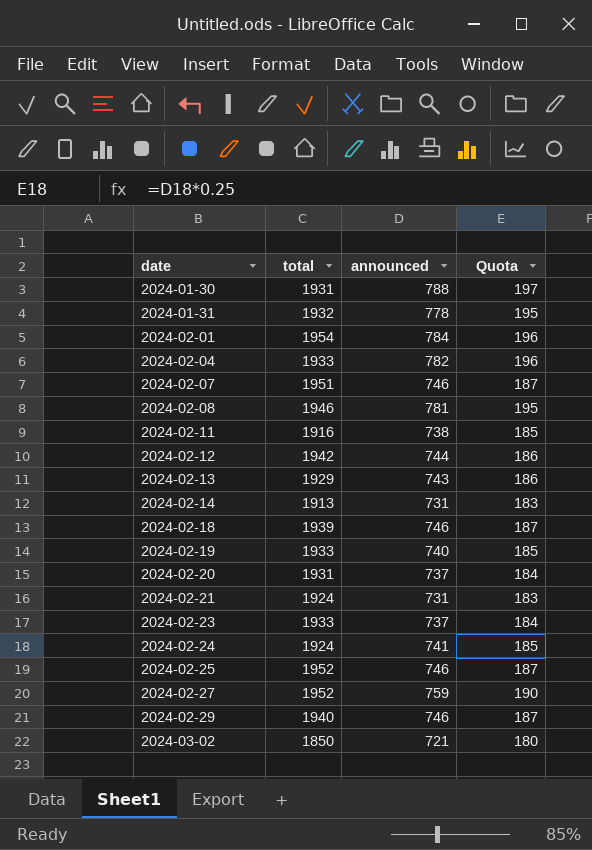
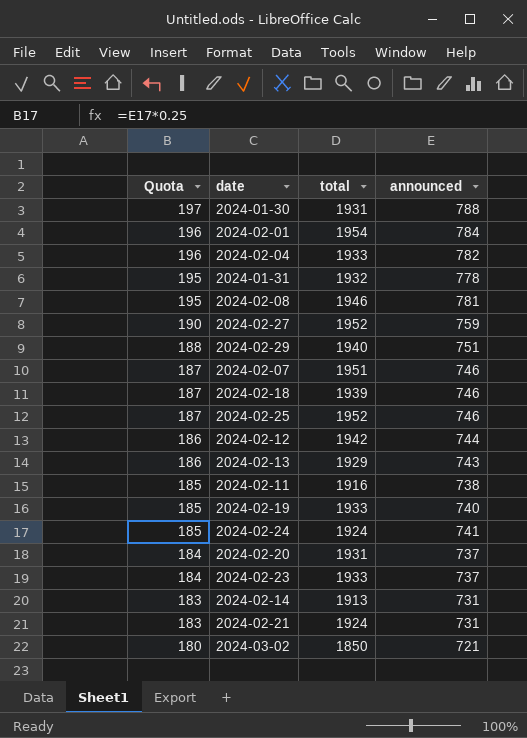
row order: date ascending -> Quota descending
column Quota | position: 4 -> 1
2024-02-29 | Quota: 187 -> 188
2024-02-29 | announced: 746 -> 751

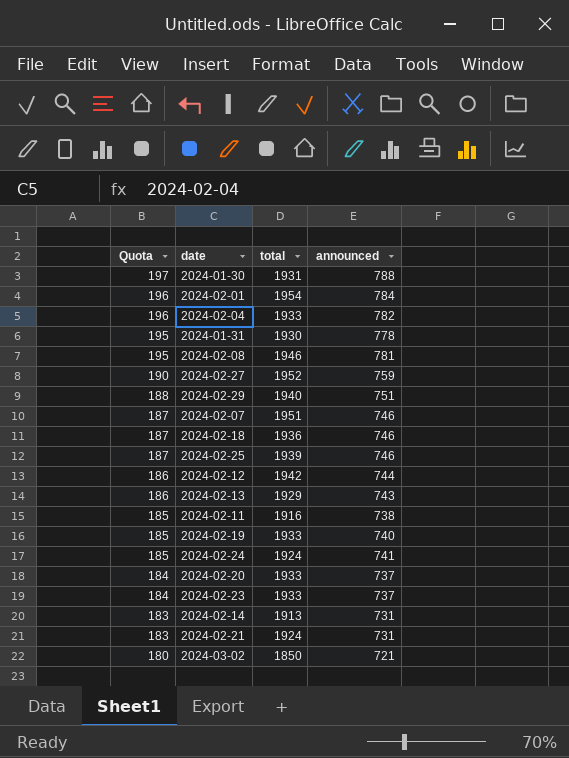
2024-01-31 | total: 1932 -> 1930
2024-02-18 | total: 1939 -> 1936
2024-02-25 | total: 1952 -> 1939
2024-02-20 | total: 1931 -> 1933

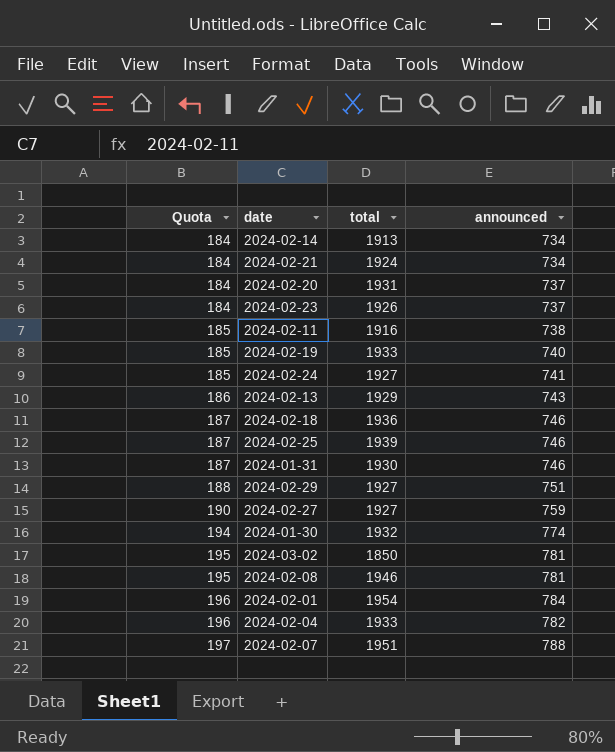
row order: Quota descending -> Quota ascending
row 2024-02-12: 186 | 1942 | 744 -> none
2024-02-14 | Quota: 183 -> 184
2024-02-14 | announced: 731 -> 734
2024-02-21 | Quota: 183 -> 184
2024-02-21 | announced: 731 -> 734
2024-02-20 | total: 1933 -> 1931
2024-02-23 | total: 1933 -> 1926
2024-02-24 | total: 1924 -> 1927
2024-01-31 | Quota: 195 -> 187
2024-01-31 | announced: 778 -> 746
2024-02-29 | total: 1940 -> 1927
2024-02-27 | total: 1952 -> 1927
2024-01-30 | Quota: 197 -> 194
2024-01-30 | total: 1931 -> 1932
2024-01-30 | announced: 788 -> 774
2024-03-02 | Quota: 180 -> 195
2024-03-02 | announced: 721 -> 781
2024-02-07 | Quota: 187 -> 197
2024-02-07 | announced: 746 -> 788

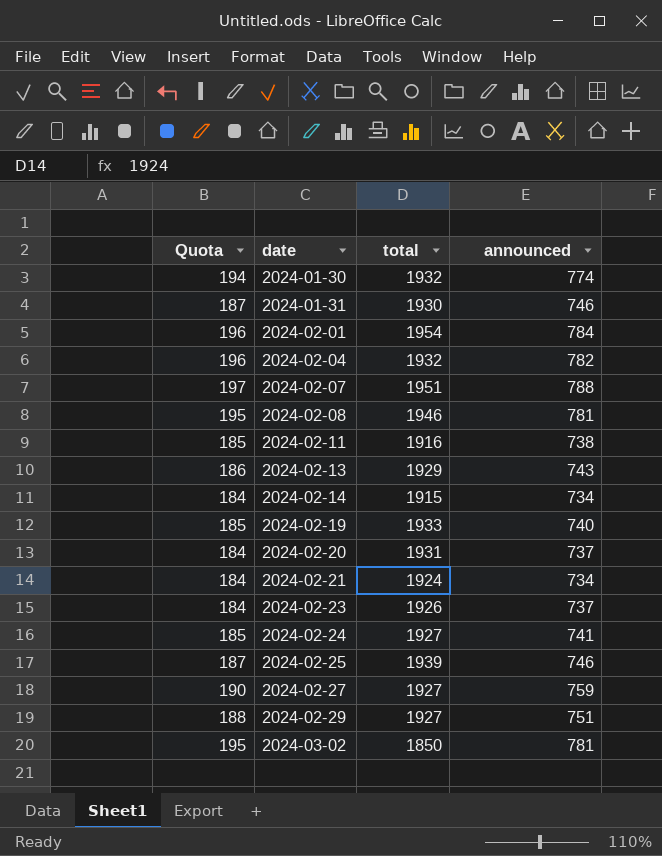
row order: Quota ascending -> date ascending
row 2024-02-18: 187 | 1936 | 746 -> none
2024-02-04 | total: 1933 -> 1932
2024-02-14 | total: 1913 -> 1915

